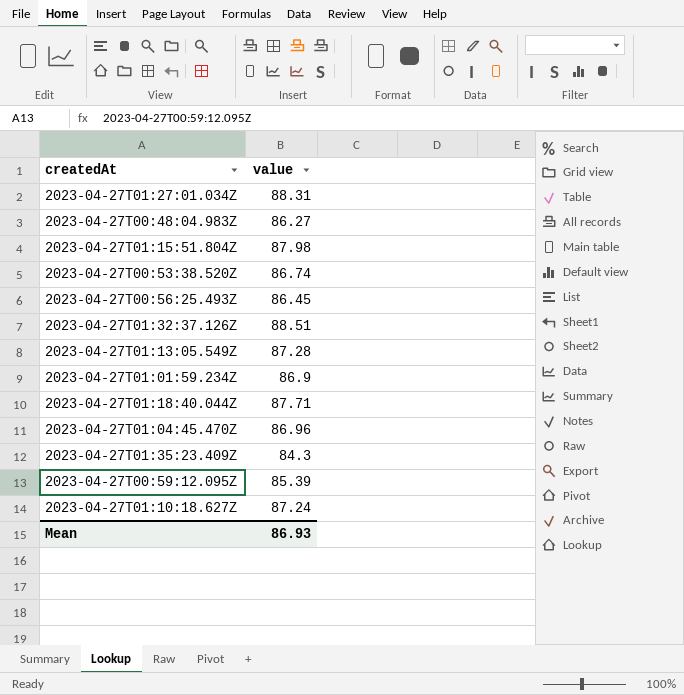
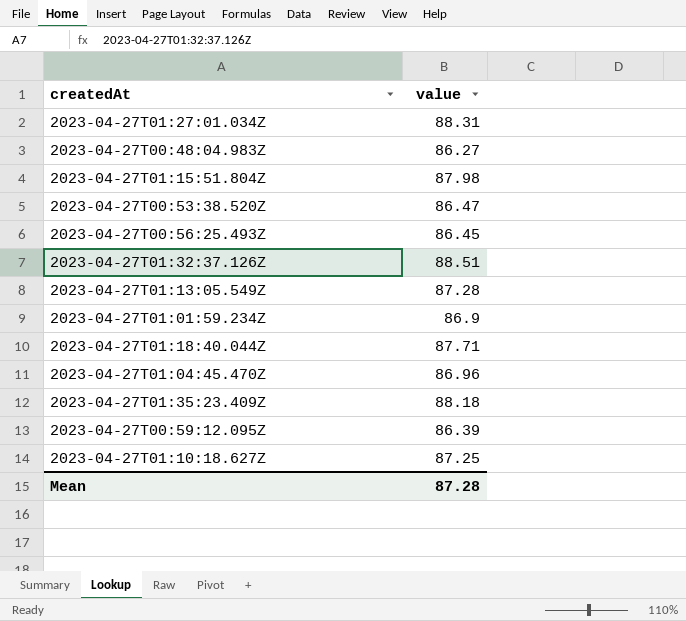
2023-04-27T00:53:38.520Z | value: 86.74 -> 86.47
2023-04-27T01:35:23.409Z | value: 84.3 -> 88.18
2023-04-27T00:59:12.095Z | value: 85.39 -> 86.39
2023-04-27T01:10:18.627Z | value: 87.24 -> 87.25
Mean | value: 86.93 -> 87.28

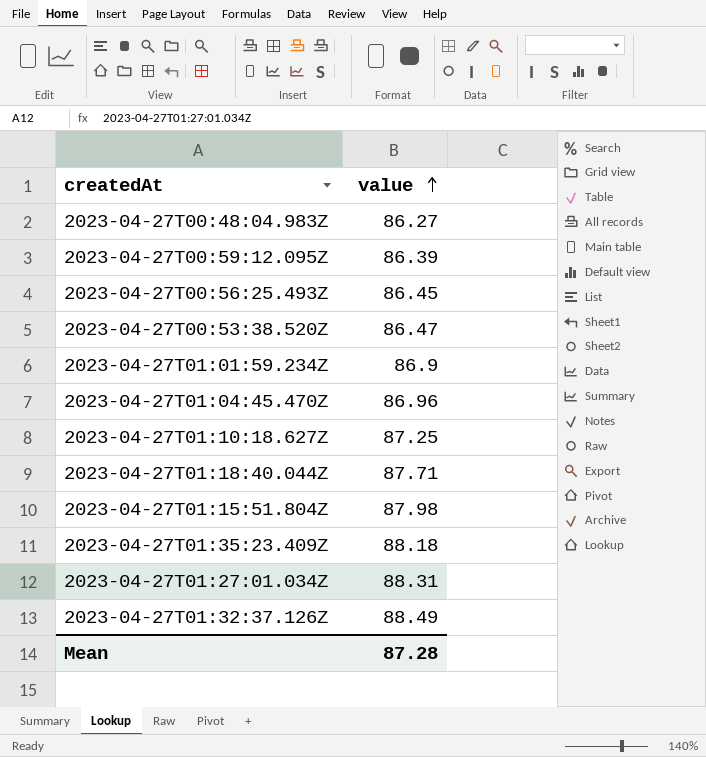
row order: none -> value ascending
row 2023-04-27T01:13:05.549Z: 87.28 -> none
2023-04-27T01:32:37.126Z | value: 88.51 -> 88.49

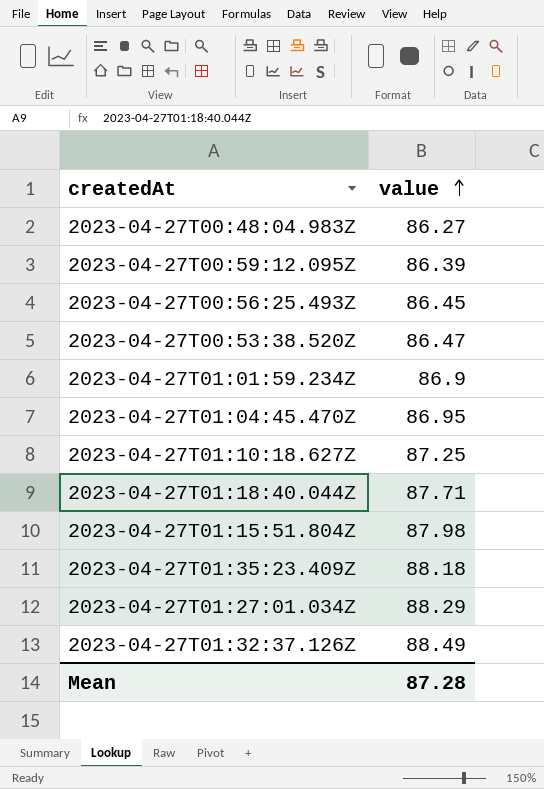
2023-04-27T01:04:45.470Z | value: 86.96 -> 86.95
2023-04-27T01:27:01.034Z | value: 88.31 -> 88.29

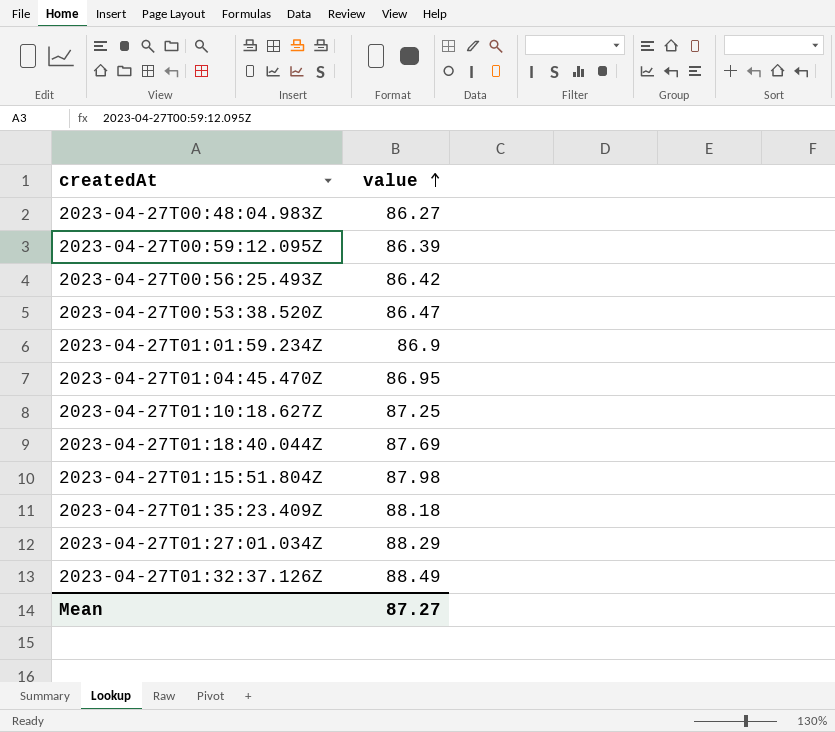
2023-04-27T00:56:25.493Z | value: 86.45 -> 86.42
2023-04-27T01:18:40.044Z | value: 87.71 -> 87.69
Mean | value: 87.28 -> 87.27

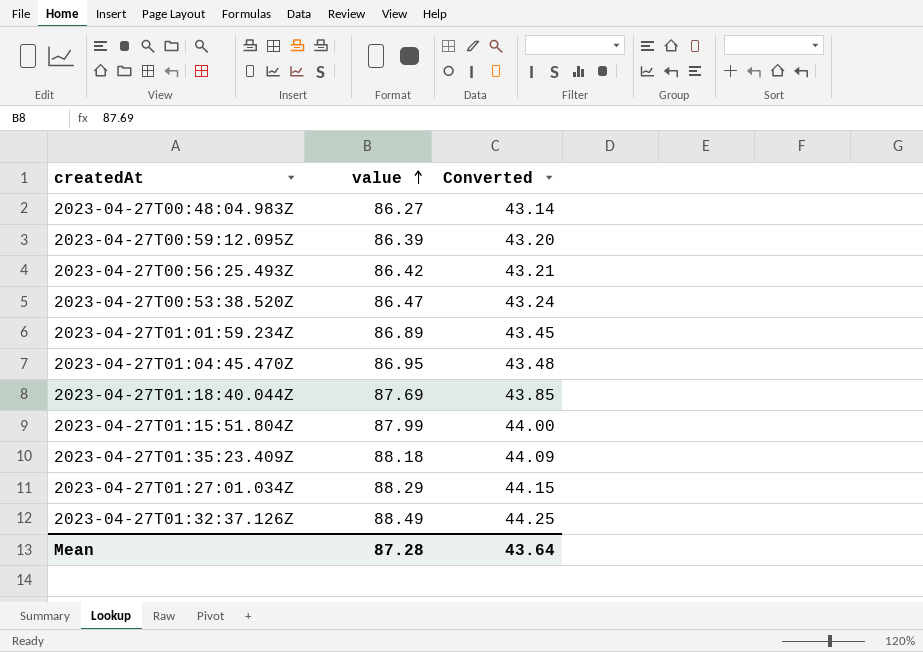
column Converted | formula: none -> [value] * 0.5
row 2023-04-27T01:10:18.627Z: 87.25 -> none
2023-04-27T01:01:59.234Z | value: 86.9 -> 86.89
2023-04-27T01:15:51.804Z | value: 87.98 -> 87.99
Mean | value: 87.27 -> 87.28

